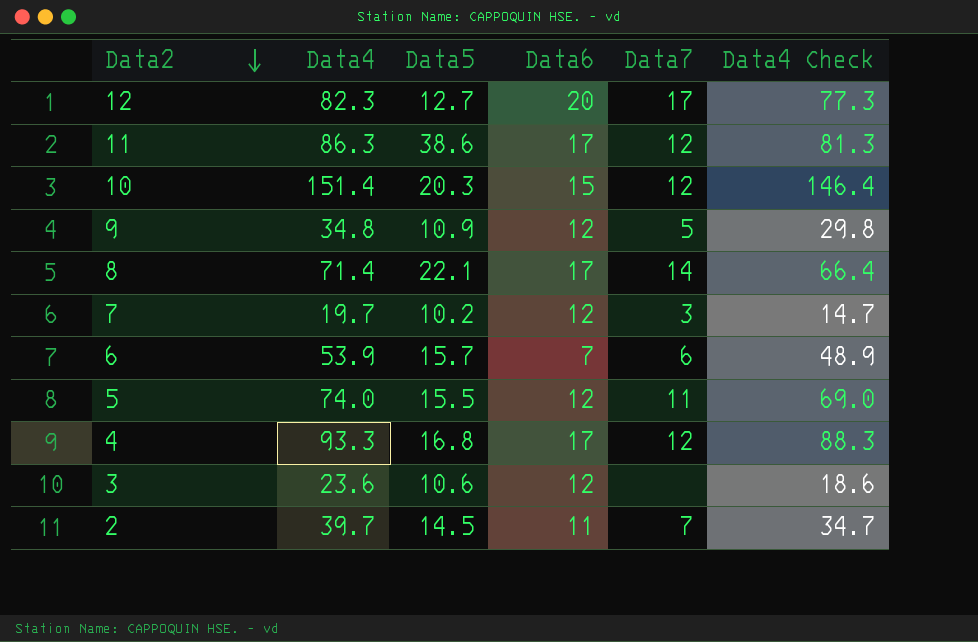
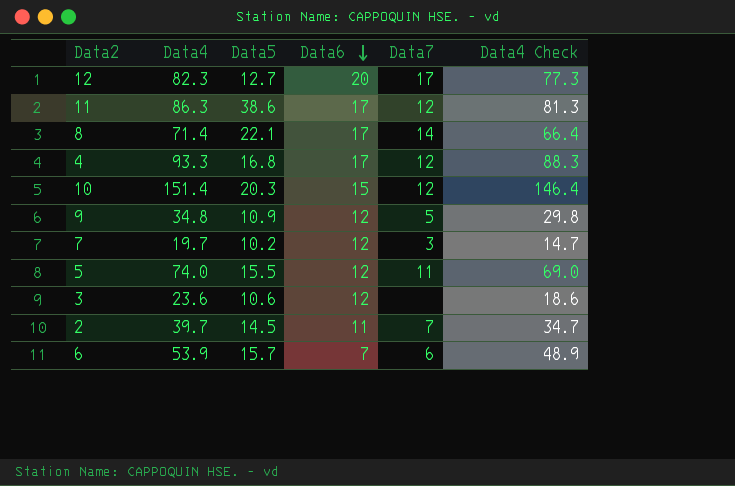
row order: Data2 descending -> Data6 descending

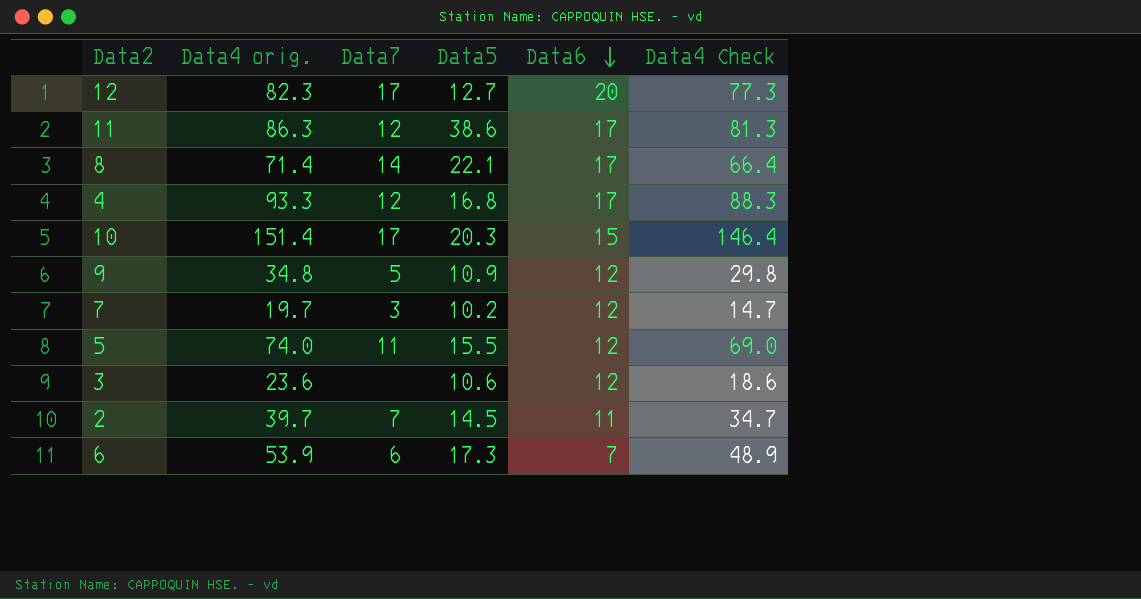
column name: Data4 -> Data4 orig.
column Data7 | position: 5 -> 3
10 | Data7: 12 -> 17
6 | Data5: 15.7 -> 17.3

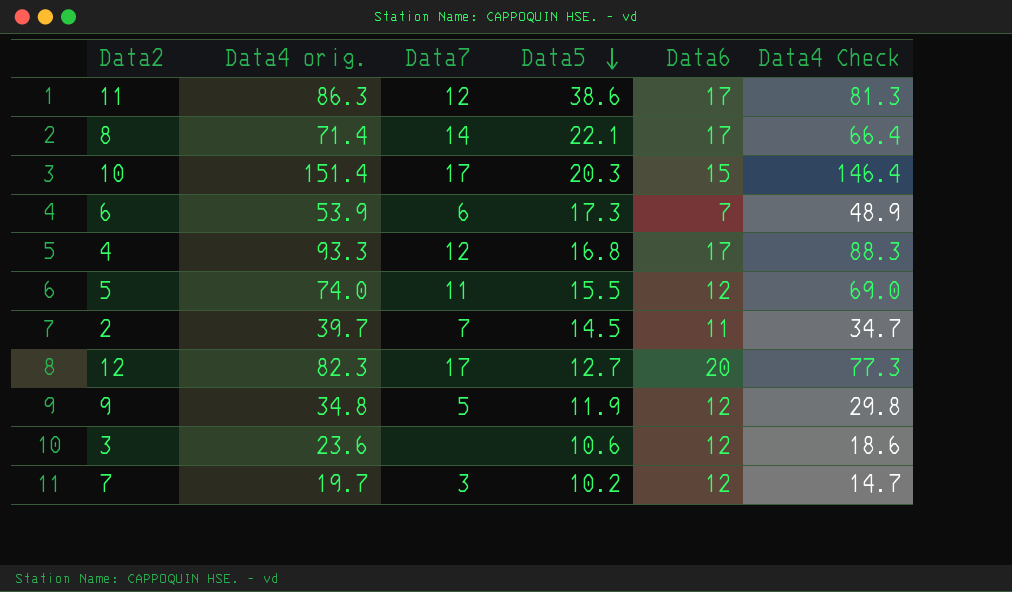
row order: Data6 descending -> Data5 descending
9 | Data5: 10.9 -> 11.9

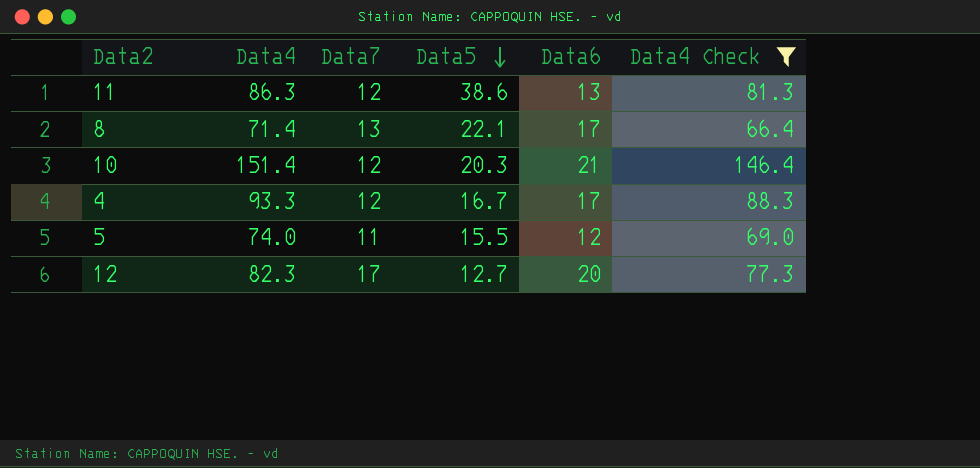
filter: none -> Data4 Check >= 66.4
column name: Data4 orig. -> Data4
11 | Data6: 17 -> 13
8 | Data7: 14 -> 13
10 | Data7: 17 -> 12
10 | Data6: 15 -> 21
4 | Data5: 16.8 -> 16.7

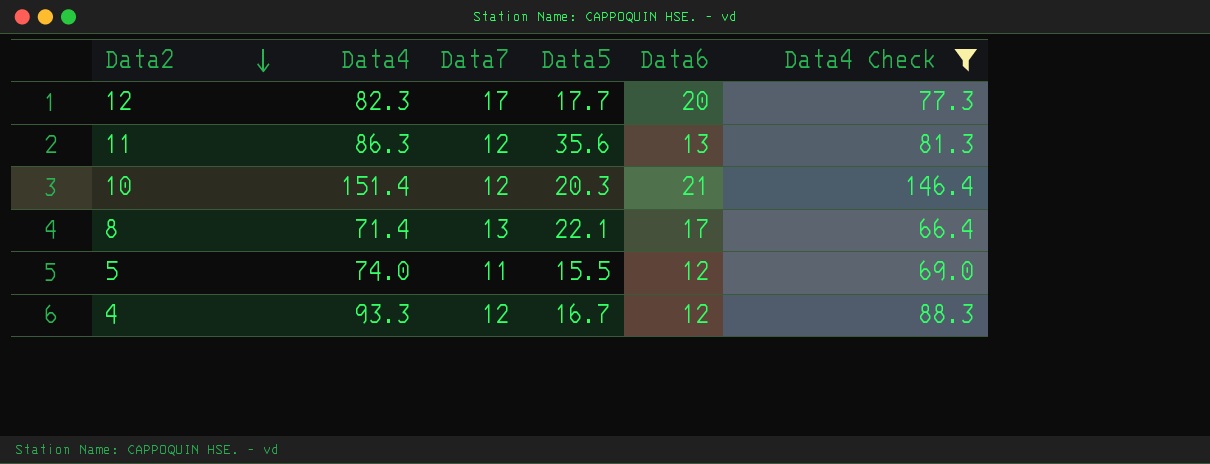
row order: Data5 descending -> Data2 descending
12 | Data5: 12.7 -> 17.7
11 | Data5: 38.6 -> 35.6
4 | Data6: 17 -> 12

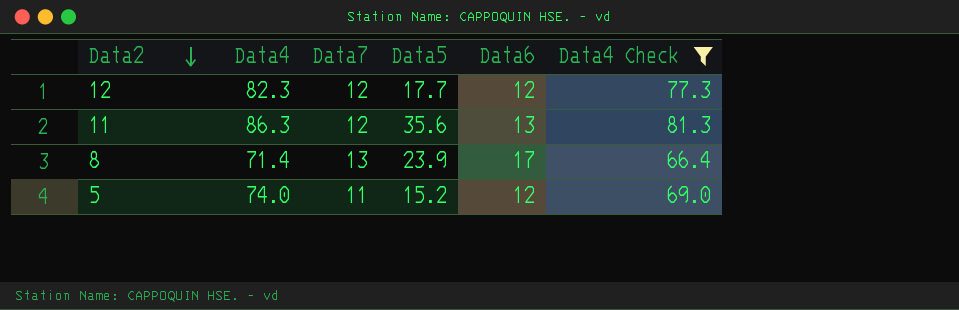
row 10: 151.4 | 12 | 20.3 | 21 | 146.4 -> none
row 4: 93.3 | 12 | 16.7 | 12 | 88.3 -> none
12 | Data7: 17 -> 12
12 | Data6: 20 -> 12
8 | Data5: 22.1 -> 23.9
5 | Data5: 15.5 -> 15.2

